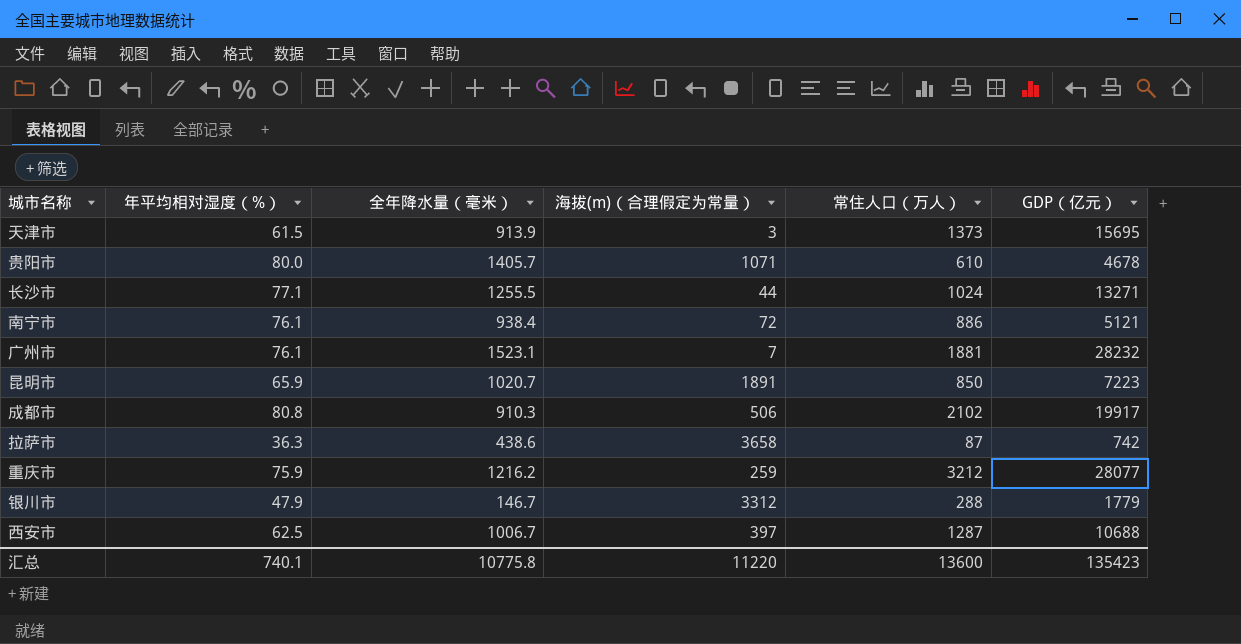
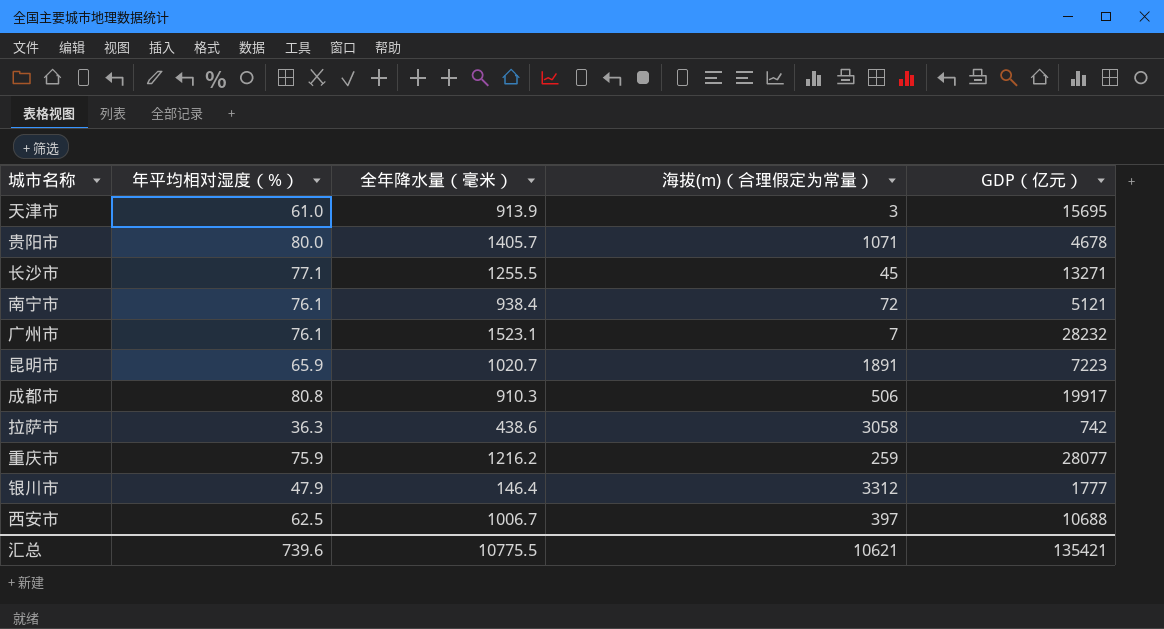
column 常住人口（万人） | position: 5 -> none
天津市 | 年平均相对湿度（%）: 61.5 -> 61.0
长沙市 | 海拔(m)（合理假定为常量）: 44 -> 45
拉萨市 | 海拔(m)（合理假定为常量）: 3658 -> 3058
银川市 | 全年降水量（毫米）: 146.7 -> 146.4
银川市 | GDP（亿元）: 1779 -> 1777
汇总 | 年平均相对湿度（%）: 740.1 -> 739.6
汇总 | 全年降水量（毫米）: 10775.8 -> 10775.5
汇总 | 海拔(m)（合理假定为常量）: 11220 -> 10621
汇总 | GDP（亿元）: 135423 -> 135421

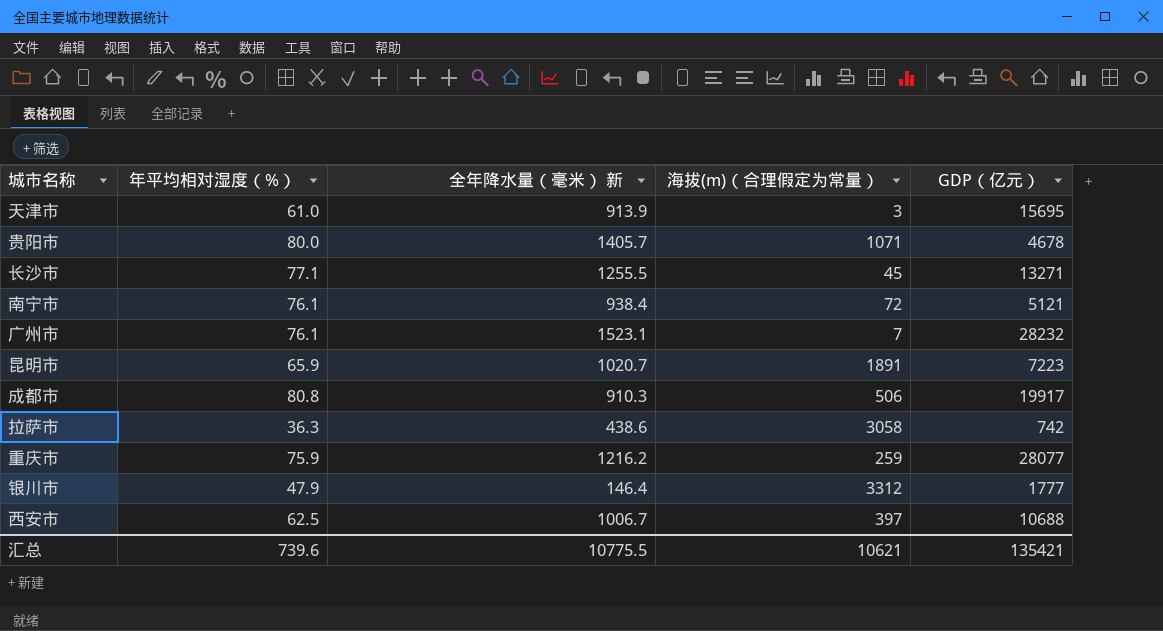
column name: 全年降水量（毫米） -> 全年降水量（毫米） 新

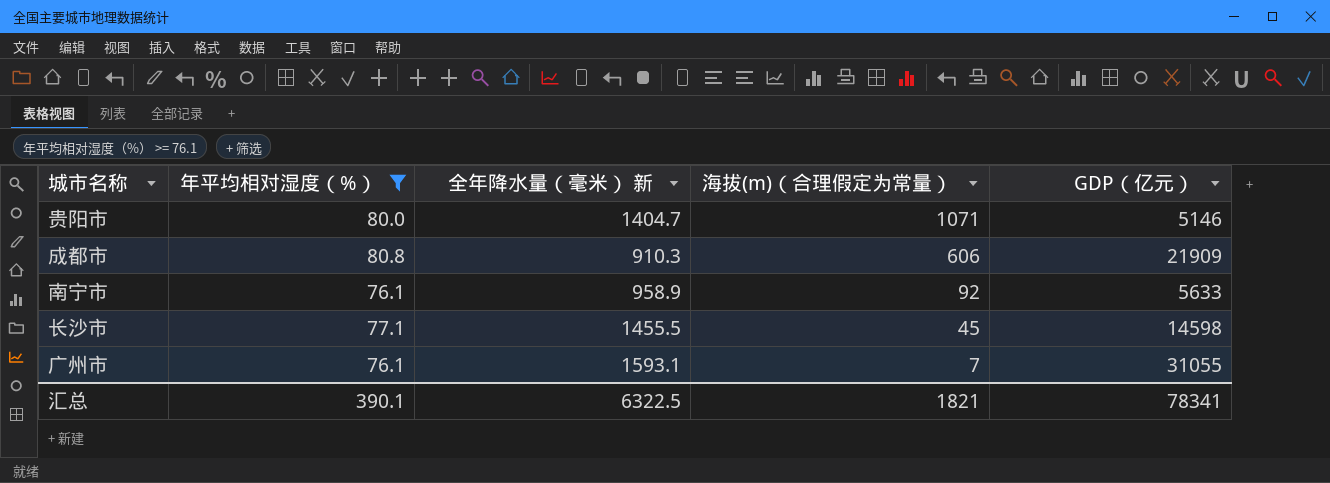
filter: none -> 年平均相对湿度（%） >= 76.1
row order: none -> 海拔(m)（合理假定为常量） descending
贵阳市 | 全年降水量（毫米） 新: 1405.7 -> 1404.7
贵阳市 | GDP（亿元）: 4678 -> 5146
成都市 | 海拔(m)（合理假定为常量）: 506 -> 606
成都市 | GDP（亿元）: 19917 -> 21909
南宁市 | 全年降水量（毫米） 新: 938.4 -> 958.9
南宁市 | 海拔(m)（合理假定为常量）: 72 -> 92
南宁市 | GDP（亿元）: 5121 -> 5633
长沙市 | 全年降水量（毫米） 新: 1255.5 -> 1455.5
长沙市 | GDP（亿元）: 13271 -> 14598
广州市 | 全年降水量（毫米） 新: 1523.1 -> 1593.1
广州市 | GDP（亿元）: 28232 -> 31055
汇总 | 年平均相对湿度（%）: 739.6 -> 390.1
汇总 | 全年降水量（毫米） 新: 10775.5 -> 6322.5
汇总 | 海拔(m)（合理假定为常量）: 10621 -> 1821
汇总 | GDP（亿元）: 135421 -> 78341

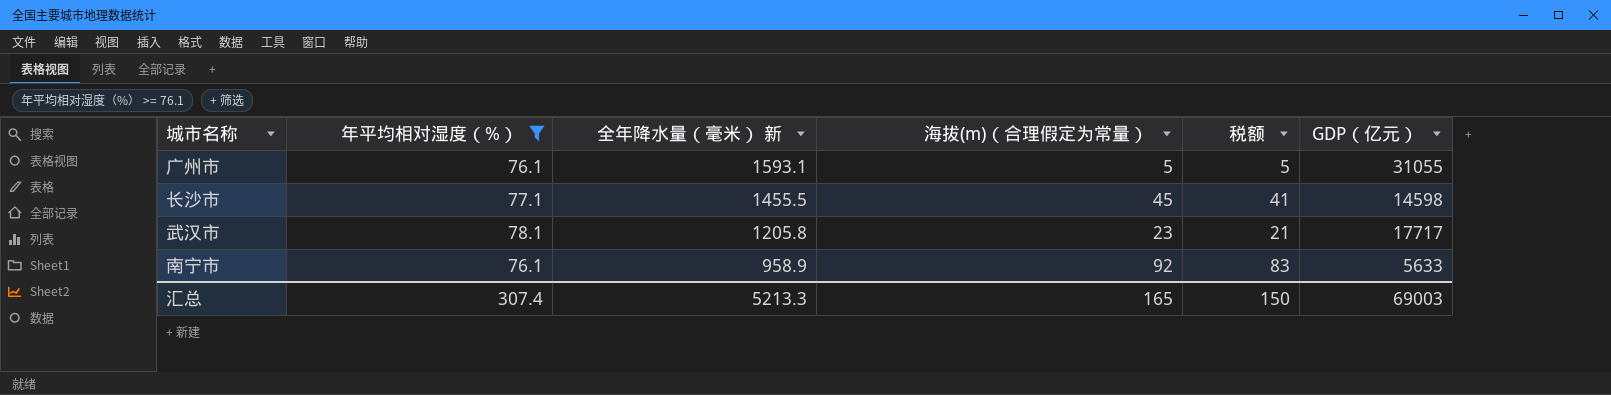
row order: 海拔(m)（合理假定为常量） descending -> 全年降水量（毫米） 新 descending
column 税额 | formula: none -> [海拔(m)（合理假定为常量）] * 0.9
row 贵阳市: 80.0 | 1404.7 | 1071 | 5146 -> none
row 成都市: 80.8 | 910.3 | 606 | 21909 -> none
广州市 | 海拔(m)（合理假定为常量）: 7 -> 5
row 武汉市: none -> 78.1 | 1205.8 | 23 | 21 | 17717
汇总 | 年平均相对湿度（%）: 390.1 -> 307.4
汇总 | 全年降水量（毫米） 新: 6322.5 -> 5213.3
汇总 | 海拔(m)（合理假定为常量）: 1821 -> 165
汇总 | GDP（亿元）: 78341 -> 69003

